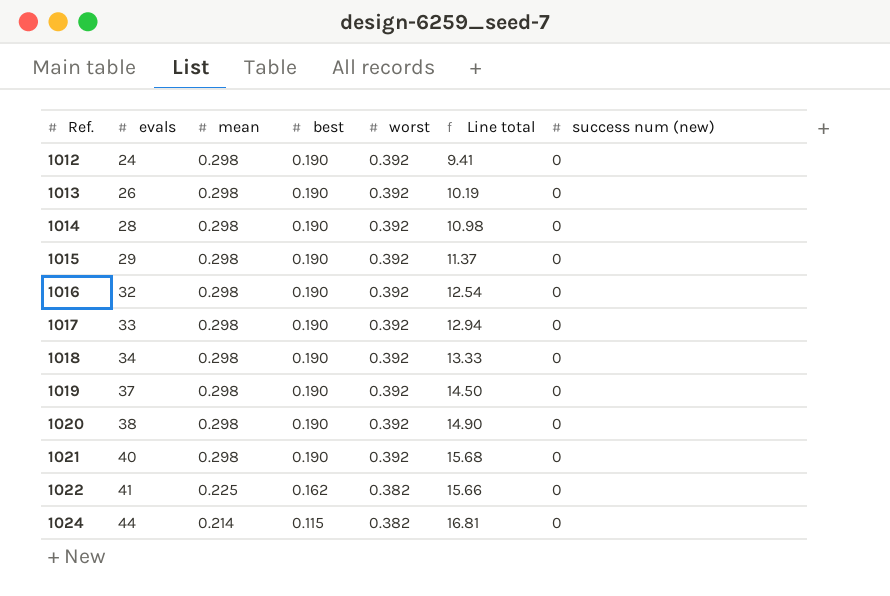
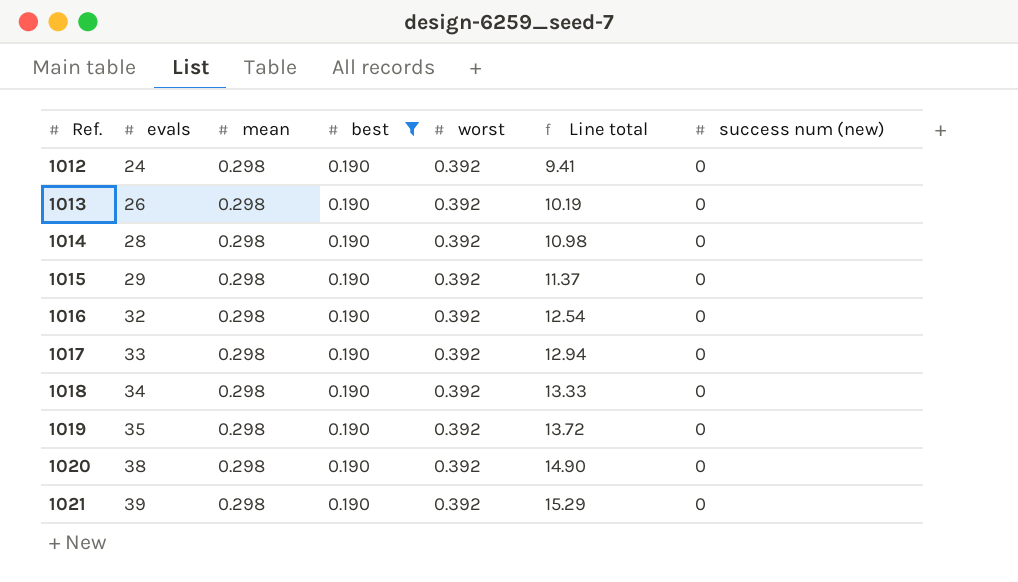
filter: none -> best = 0.190
1019 | evals: 37 -> 35
1019 | Line total: 14.50 -> 13.72
1021 | evals: 40 -> 39
1021 | Line total: 15.68 -> 15.29

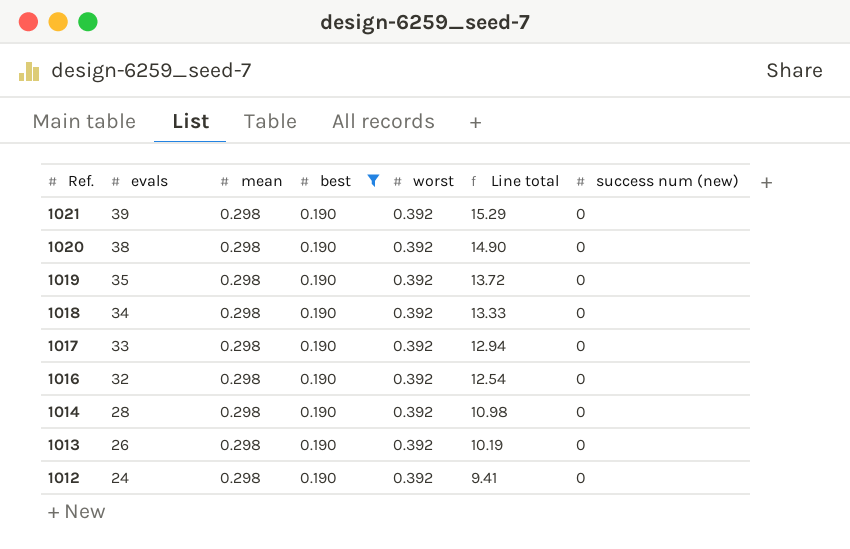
row order: Ref. ascending -> Ref. descending
row 1015: 29 | 0.298 | 0.190 | 0.392 | 11.37 | 0 -> none

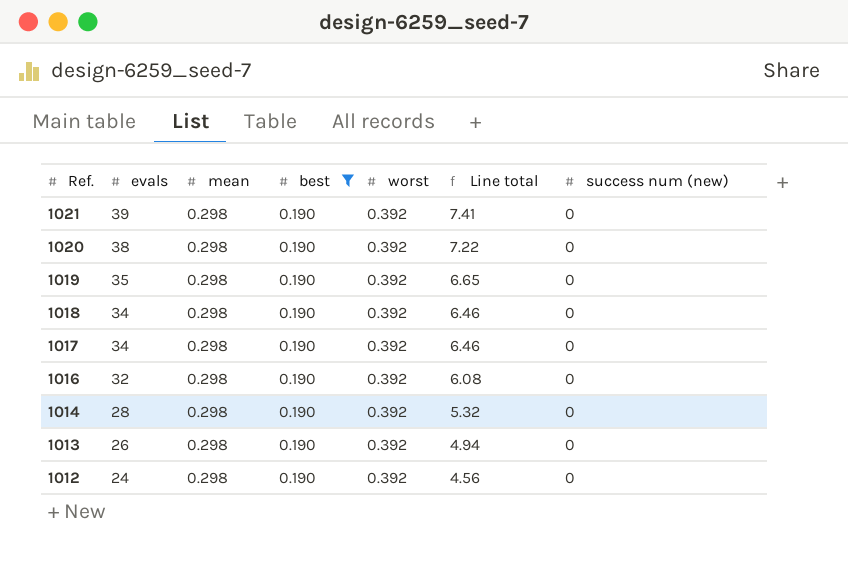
column Line total | formula: [evals] * [worst] -> [evals] * [best]
1017 | evals: 33 -> 34

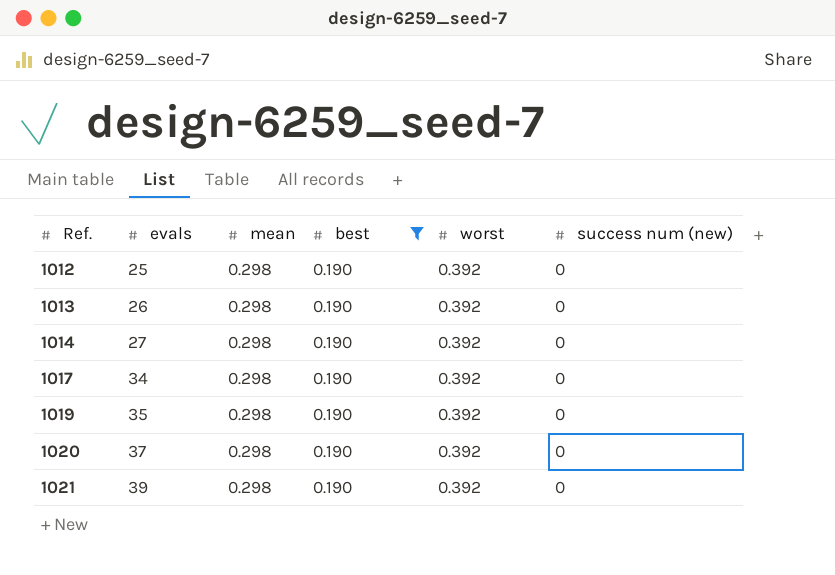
row order: Ref. descending -> Ref. ascending
column Line total | formula: [evals] * [best] -> none
row 1018: 34 | 0.298 | 0.190 | 0.392 | 6.46 | 0 -> none
row 1016: 32 | 0.298 | 0.190 | 0.392 | 6.08 | 0 -> none
1012 | evals: 24 -> 25
1014 | evals: 28 -> 27
1020 | evals: 38 -> 37

